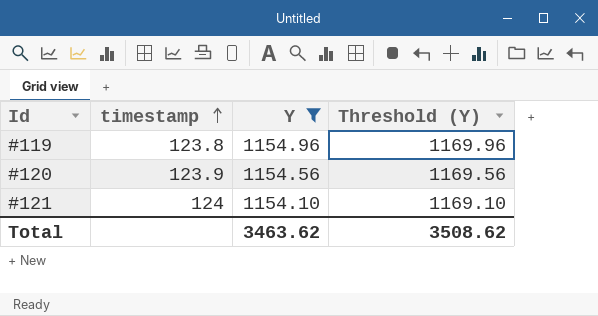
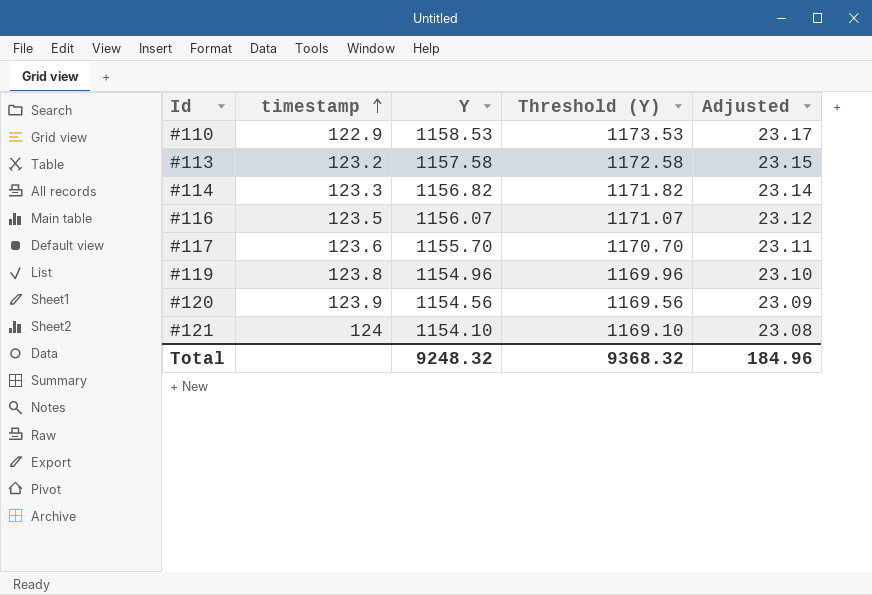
filter: Y <= 1154.96 -> none
column Adjusted | formula: none -> [Y] * 0.02
Total | Y: 3463.62 -> 9248.32
Total | Threshold (Y): 3508.62 -> 9368.32

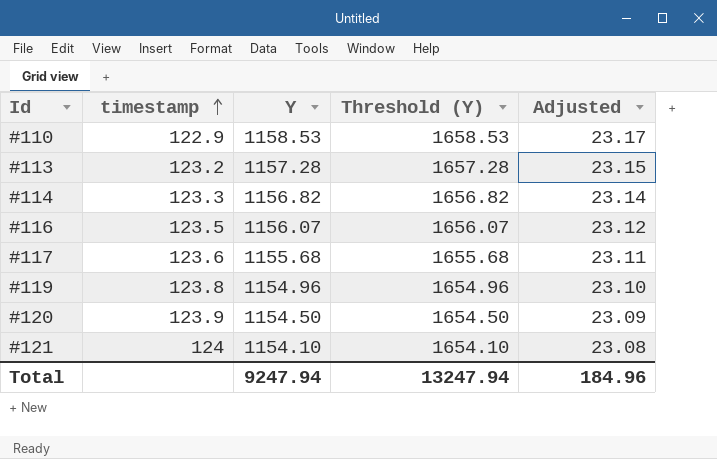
column Threshold (Y) | formula: [Y] + 15 -> [Y] + 500
#113 | Y: 1157.58 -> 1157.28
#117 | Y: 1155.70 -> 1155.68
#120 | Y: 1154.56 -> 1154.50
Total | Y: 9248.32 -> 9247.94
Total | Threshold (Y): 9368.32 -> 13247.94

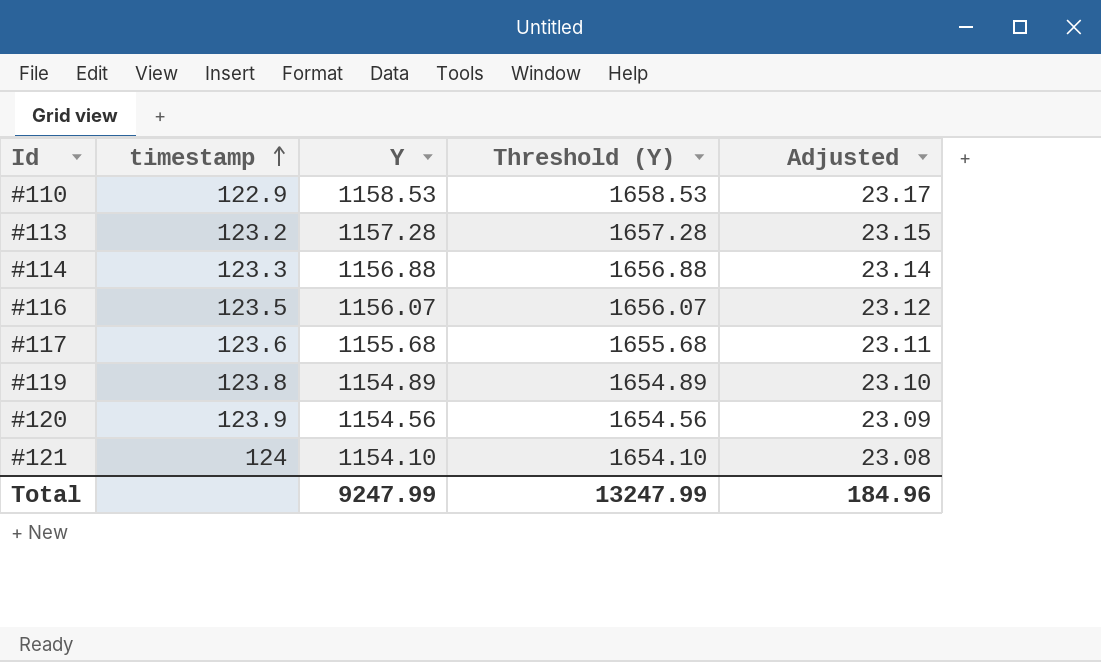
#114 | Y: 1156.82 -> 1156.88
#114 | Threshold (Y): 1656.82 -> 1656.88
#119 | Y: 1154.96 -> 1154.89
#119 | Threshold (Y): 1654.96 -> 1654.89
#120 | Y: 1154.50 -> 1154.56
#120 | Threshold (Y): 1654.50 -> 1654.56
Total | Y: 9247.94 -> 9247.99
Total | Threshold (Y): 13247.94 -> 13247.99

